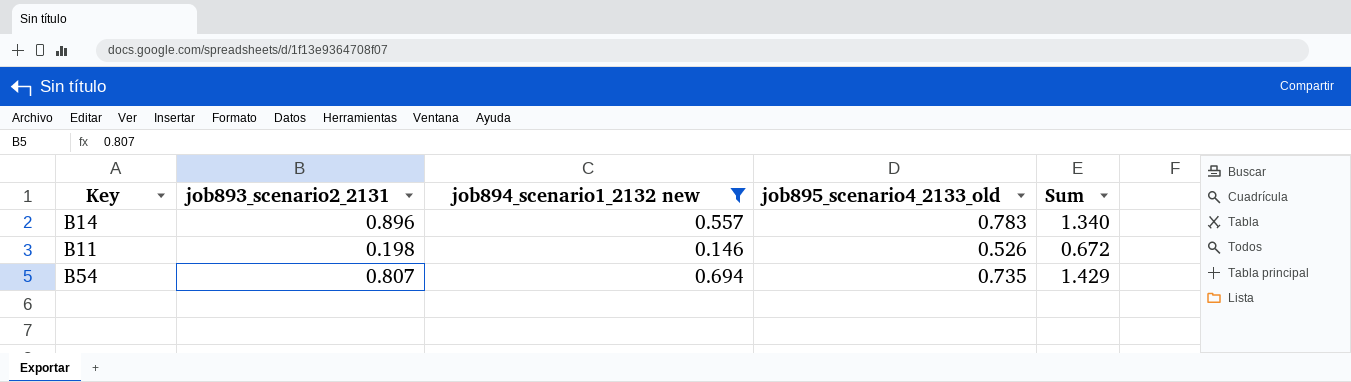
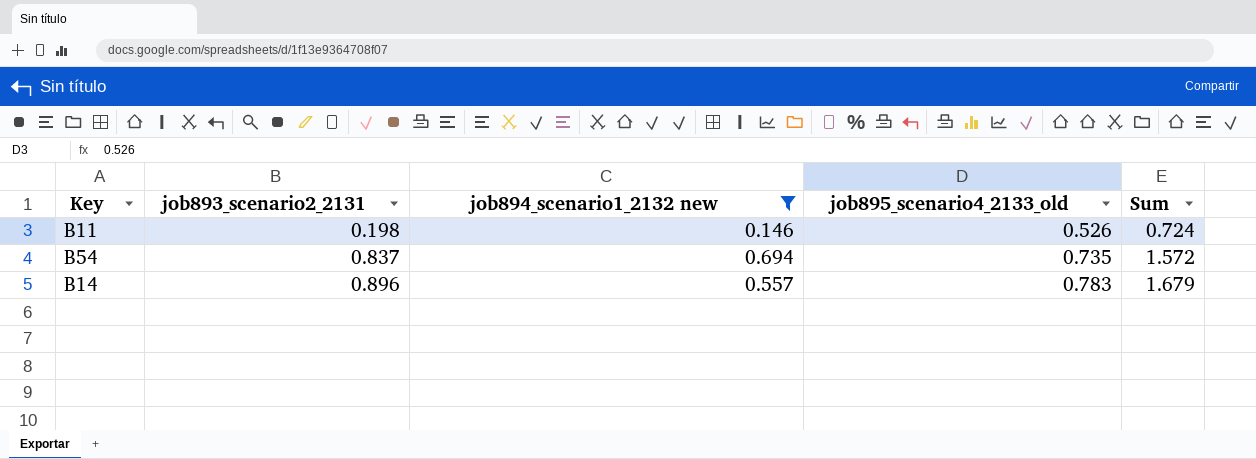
row order: none -> job893_scenario2_2131 ascending
column Sum | formula: [job894_scenario1_2132 new] + [job895_scenario4_2133_old] -> [job893_scenario2_2131] + [job895_scenario4_2133_old]
B54 | job893_scenario2_2131: 0.807 -> 0.837

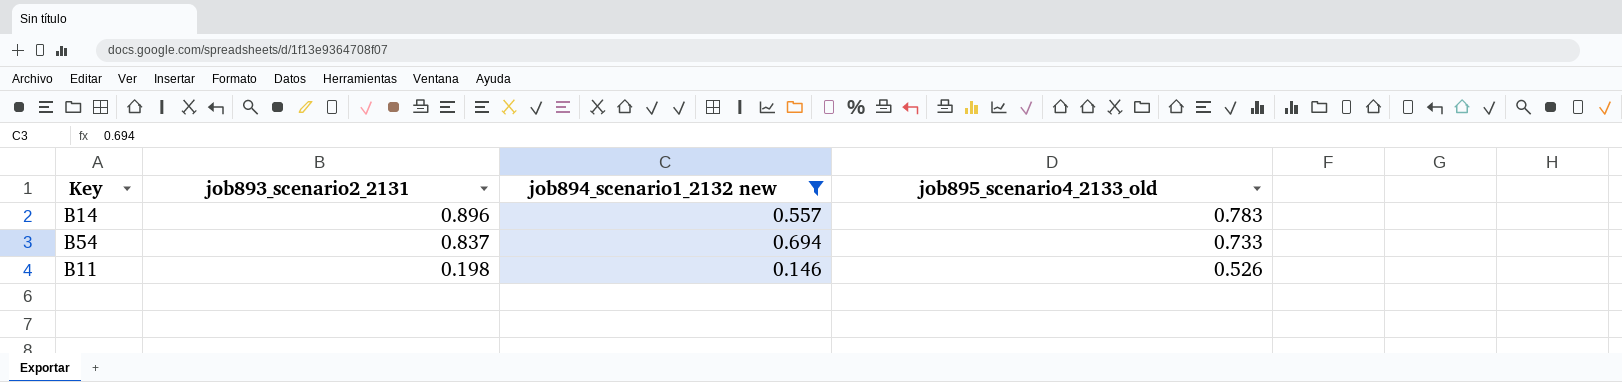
row order: job893_scenario2_2131 ascending -> job893_scenario2_2131 descending
column Sum | formula: [job893_scenario2_2131] + [job895_scenario4_2133_old] -> none
B54 | job895_scenario4_2133_old: 0.735 -> 0.733

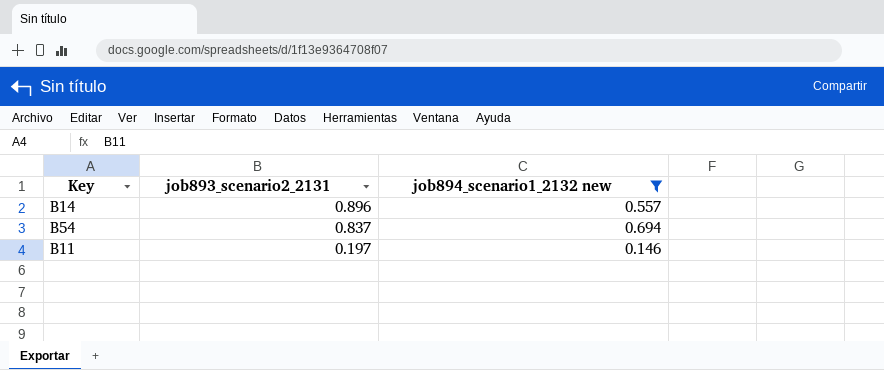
column job895_scenario4_2133_old | position: 4 -> none
B11 | job893_scenario2_2131: 0.198 -> 0.197

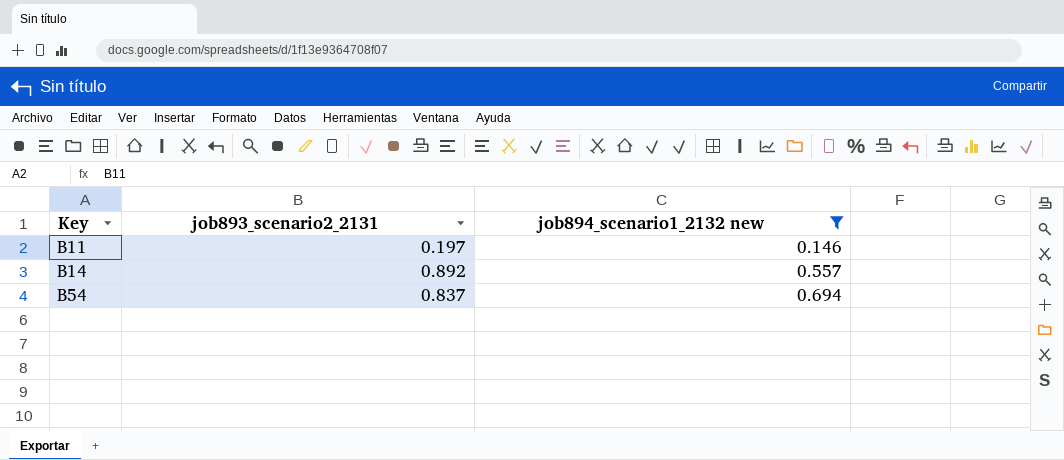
row order: job893_scenario2_2131 descending -> Key ascending
B14 | job893_scenario2_2131: 0.896 -> 0.892

